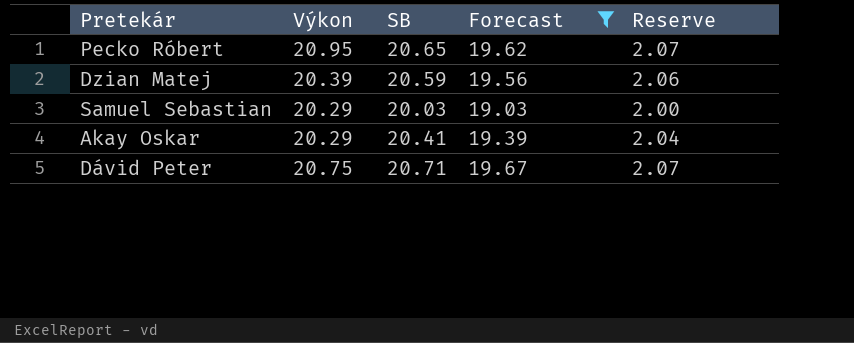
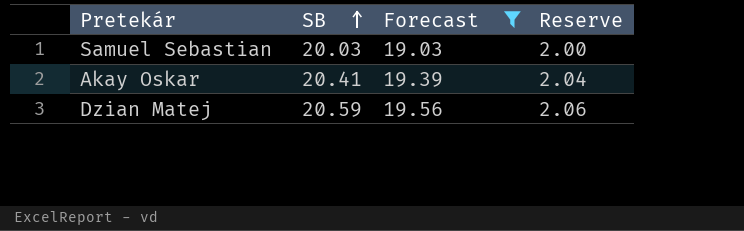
row order: none -> SB ascending
column Výkon | position: 2 -> none
row Pecko Róbert: 20.95 | 20.65 | 19.62 | 2.07 -> none
row Dávid Peter: 20.75 | 20.71 | 19.67 | 2.07 -> none

